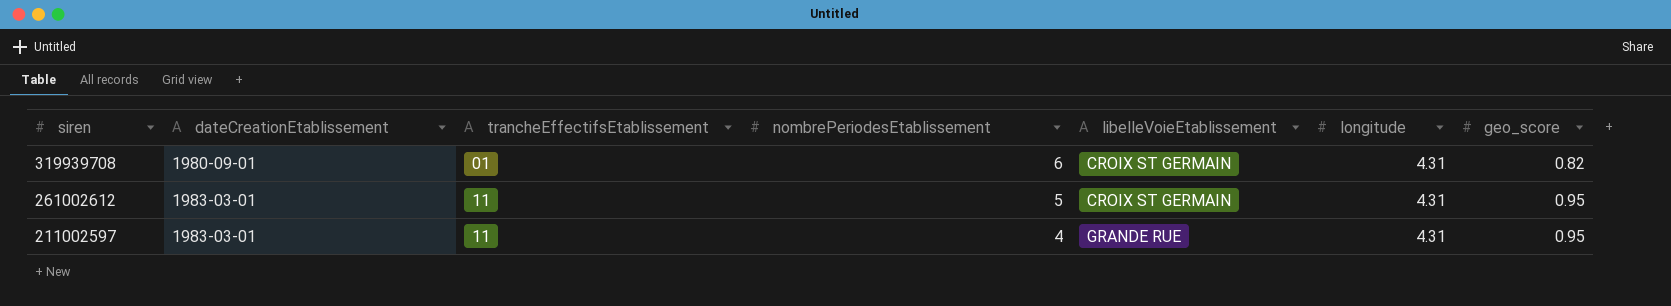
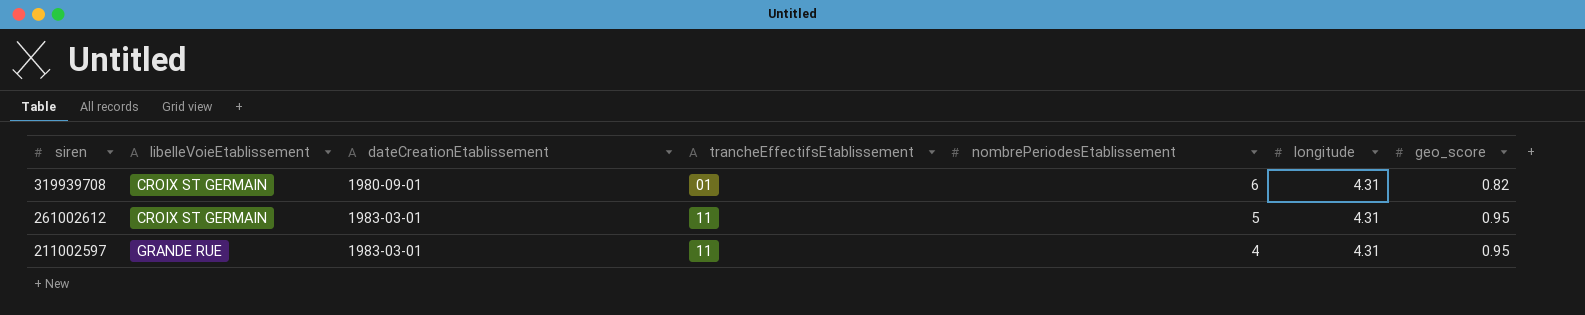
column libelleVoieEtablissement | position: 5 -> 2

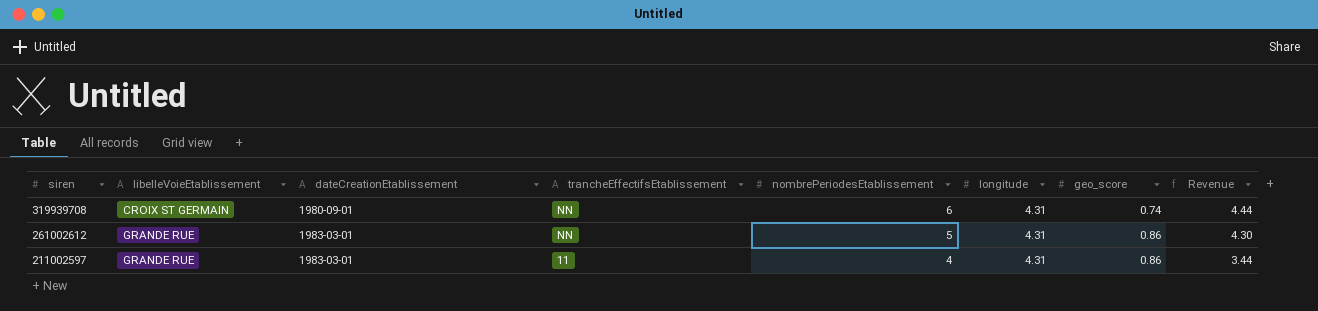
column Revenue | formula: none -> [nombrePeriodesEtablissement] * [geo_score]
319939708 | trancheEffectifsEtablissement: 01 -> NN
319939708 | geo_score: 0.82 -> 0.74
261002612 | libelleVoieEtablissement: CROIX ST GERMAIN -> GRANDE RUE
261002612 | trancheEffectifsEtablissement: 11 -> NN
261002612 | geo_score: 0.95 -> 0.86
211002597 | geo_score: 0.95 -> 0.86

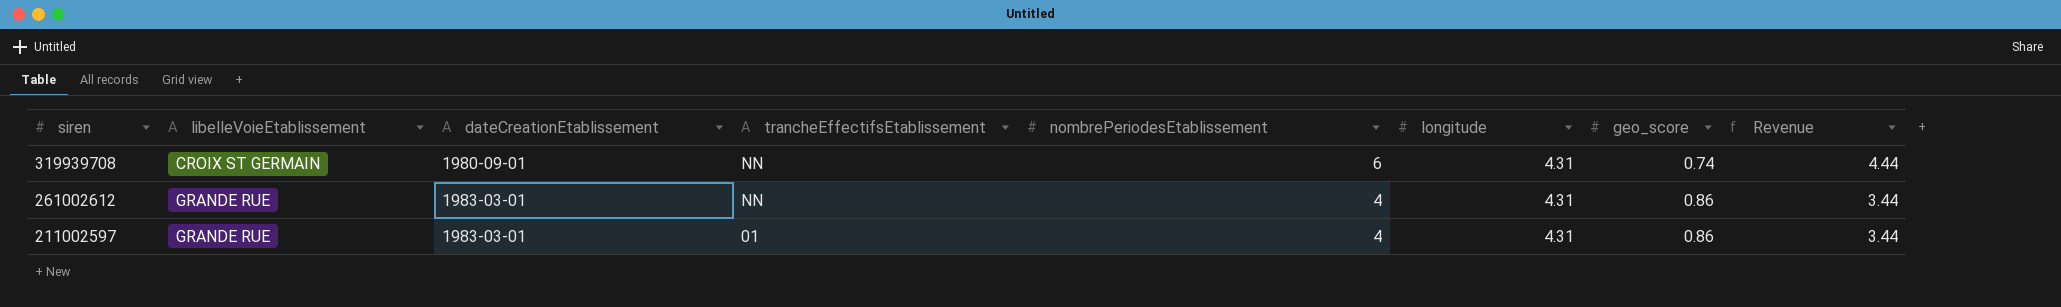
261002612 | nombrePeriodesEtablissement: 5 -> 4
261002612 | Revenue: 4.30 -> 3.44
211002597 | trancheEffectifsEtablissement: 11 -> 01

